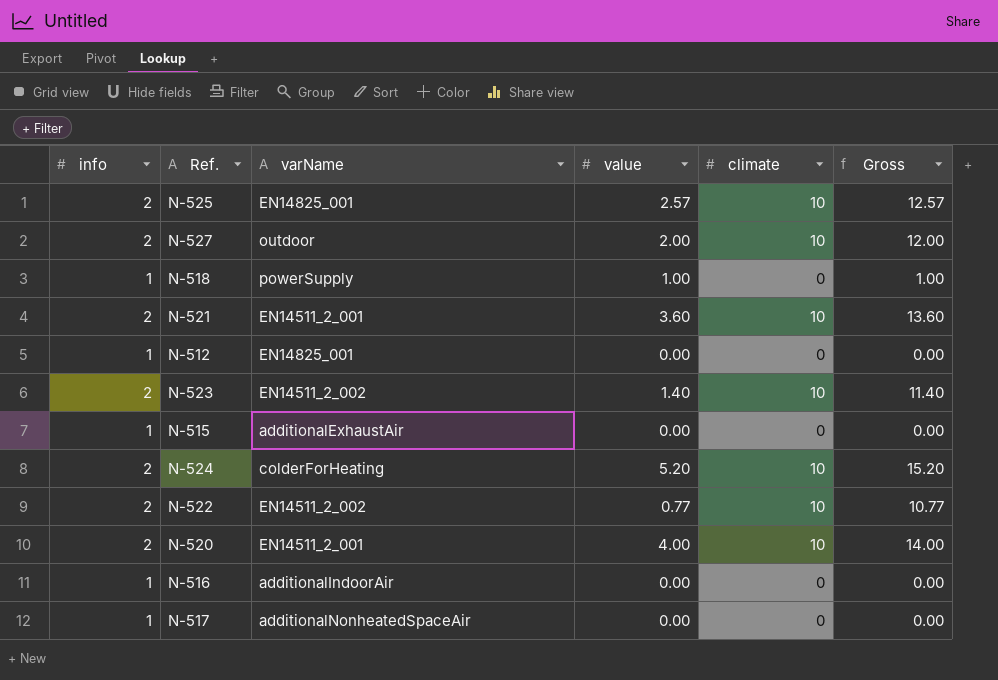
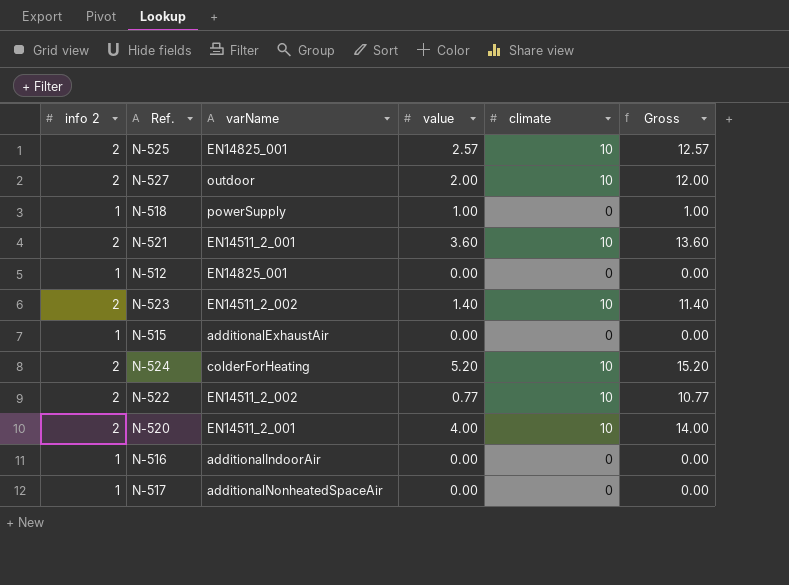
column name: info -> info 2

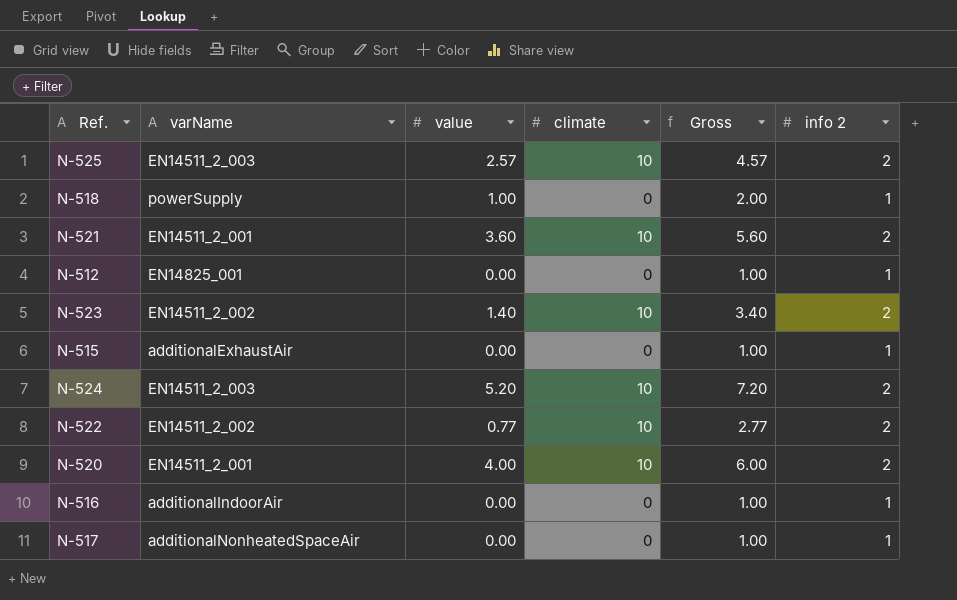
column Gross | formula: [value] + [climate] -> [value] + [info 2]
column info 2 | position: 1 -> 6
row N-527: 2 | outdoor | 2.00 | 10 | 12.00 -> none
N-525 | varName: EN14825_001 -> EN14511_2_003
N-524 | varName: colderForHeating -> EN14511_2_003

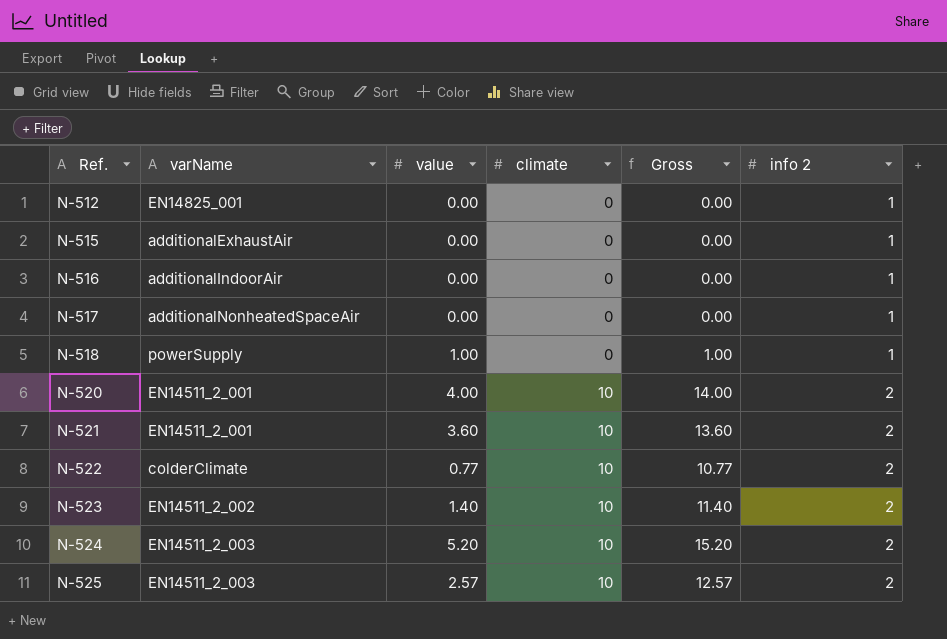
row order: none -> Ref. ascending
column Gross | formula: [value] + [info 2] -> [value] + [climate]
N-522 | varName: EN14511_2_002 -> colderClimate

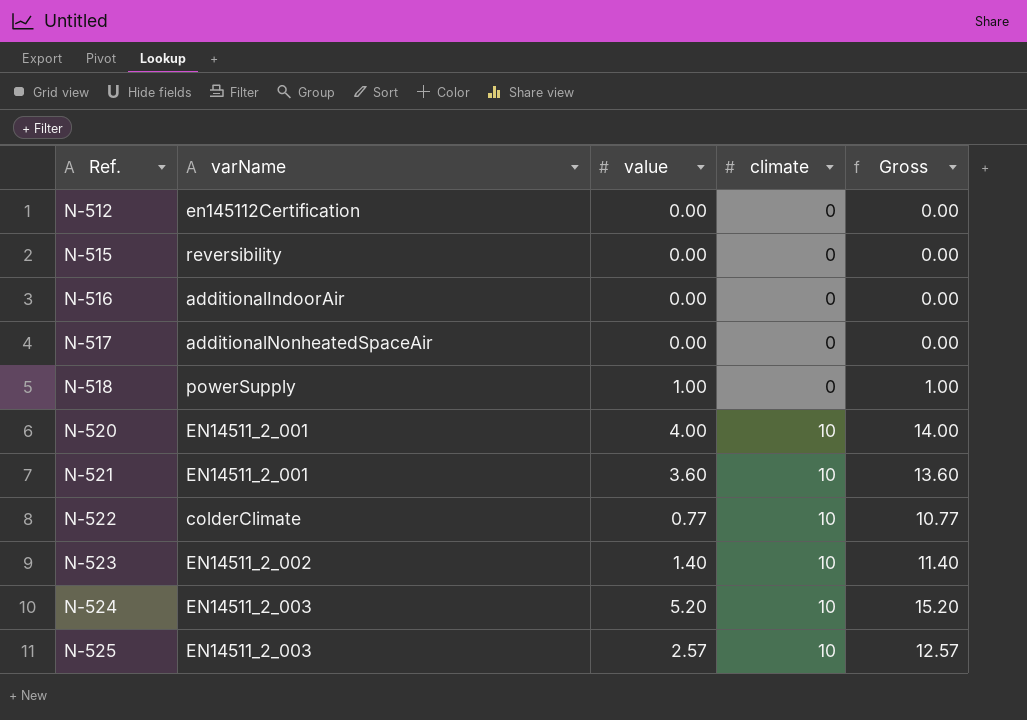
column info 2 | position: 6 -> none
N-512 | varName: EN14825_001 -> en145112Certification
N-515 | varName: additionalExhaustAir -> reversibility

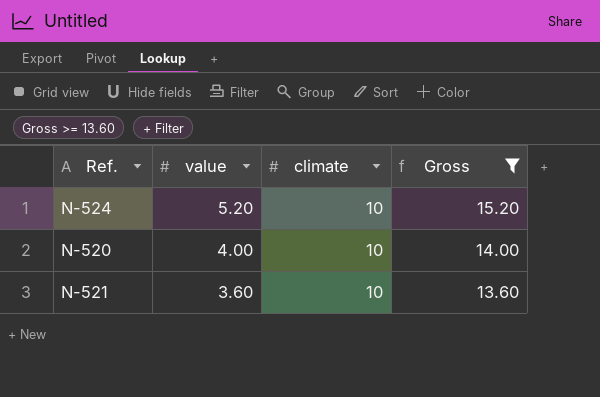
filter: none -> Gross >= 13.60
row order: Ref. ascending -> value descending
column varName | position: 2 -> none

